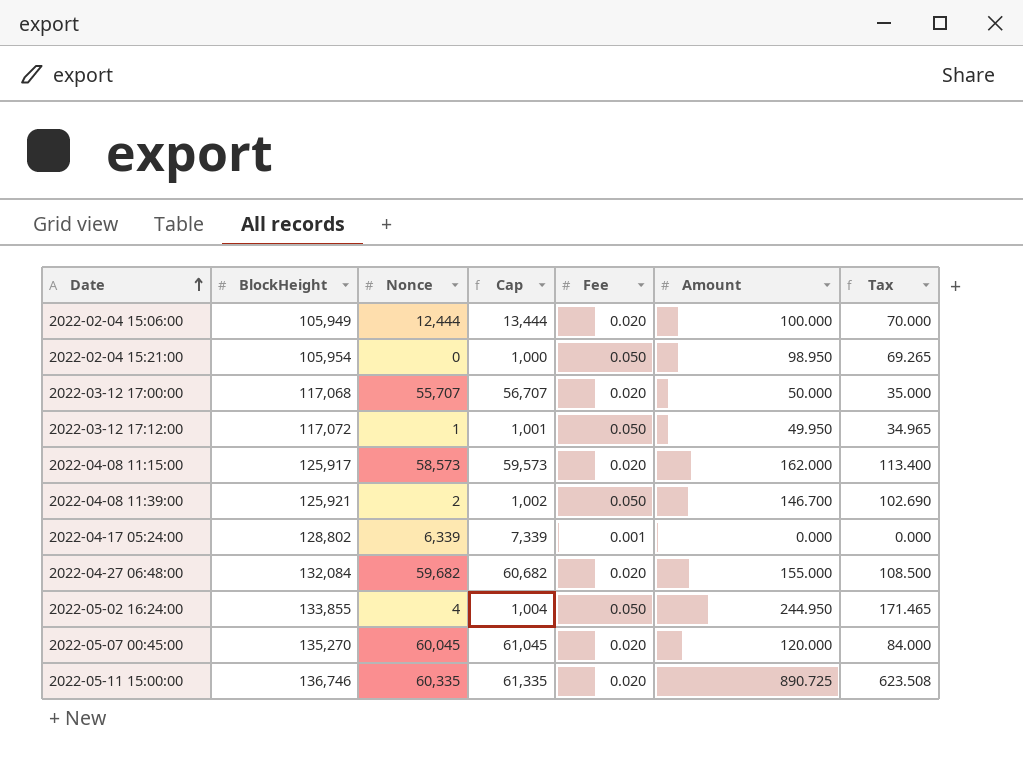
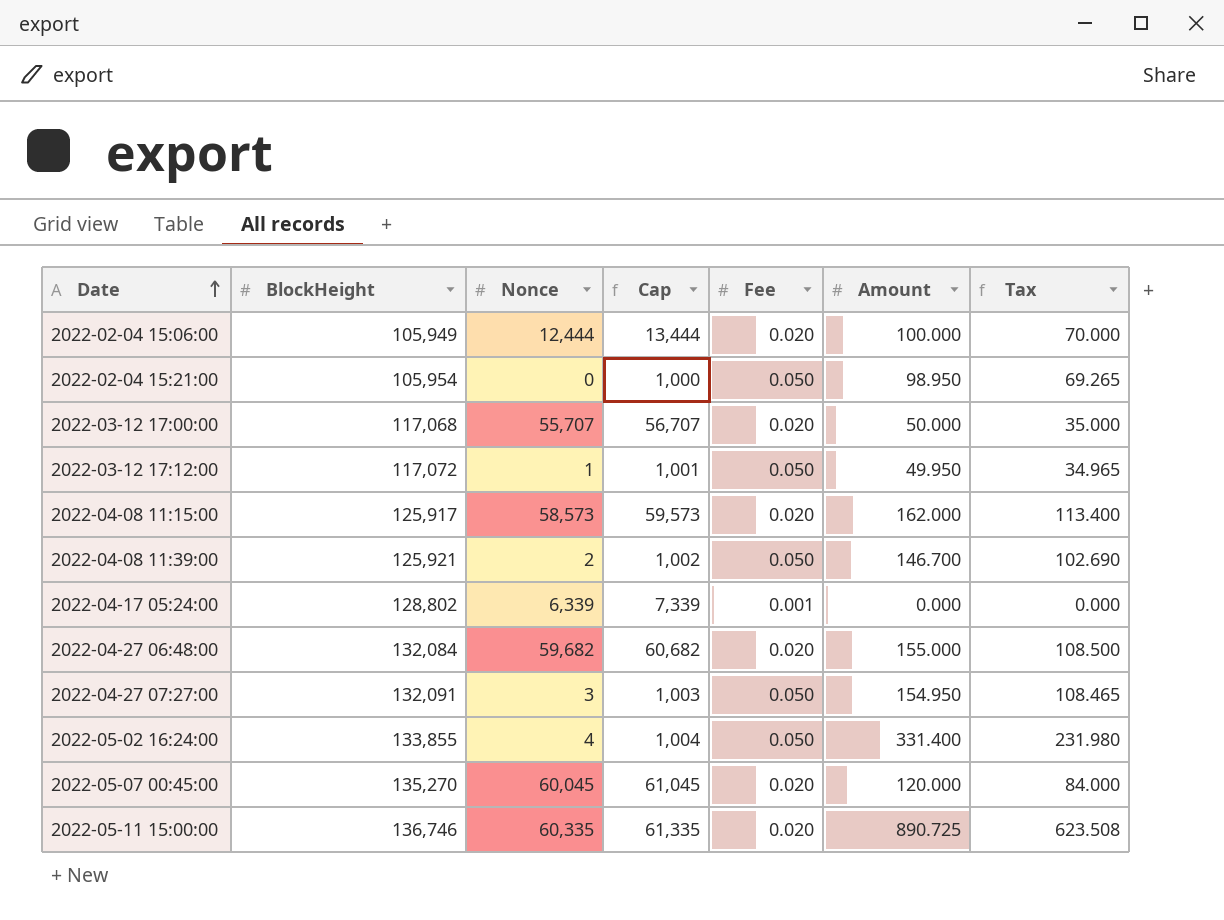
row 2022-04-27 07:27:00: none -> 132,091 | 3 | 1,003 | 0.050 | 154.950 | 108.465
2022-05-02 16:24:00 | Amount: 244.950 -> 331.400
2022-05-02 16:24:00 | Tax: 171.465 -> 231.980

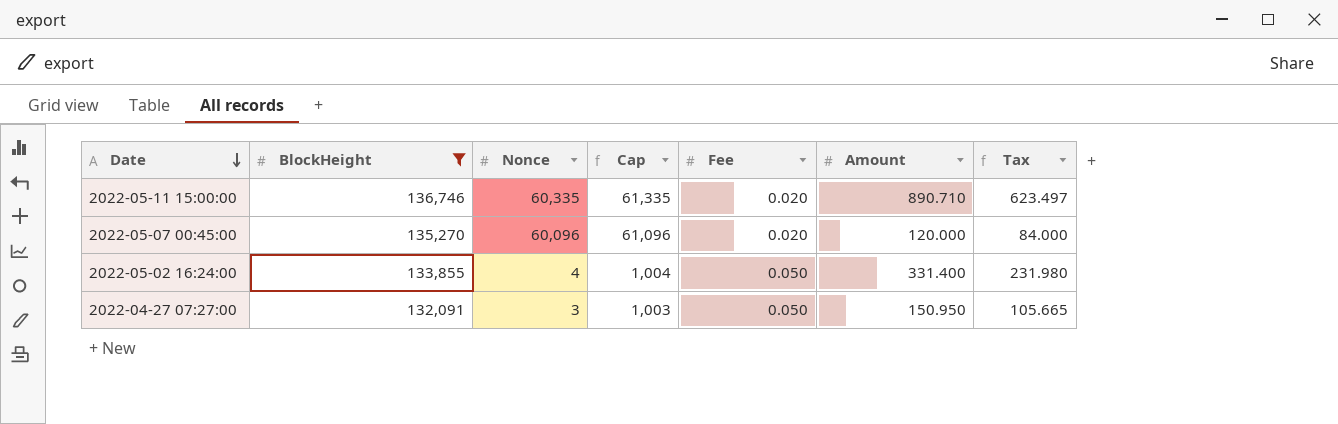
filter: none -> BlockHeight >= 132,091
row order: Date ascending -> Date descending
2022-05-11 15:00:00 | Amount: 890.725 -> 890.710
2022-05-11 15:00:00 | Tax: 623.508 -> 623.497
2022-05-07 00:45:00 | Nonce: 60,045 -> 60,096
2022-05-07 00:45:00 | Cap: 61,045 -> 61,096
2022-04-27 07:27:00 | Amount: 154.950 -> 150.950
2022-04-27 07:27:00 | Tax: 108.465 -> 105.665

